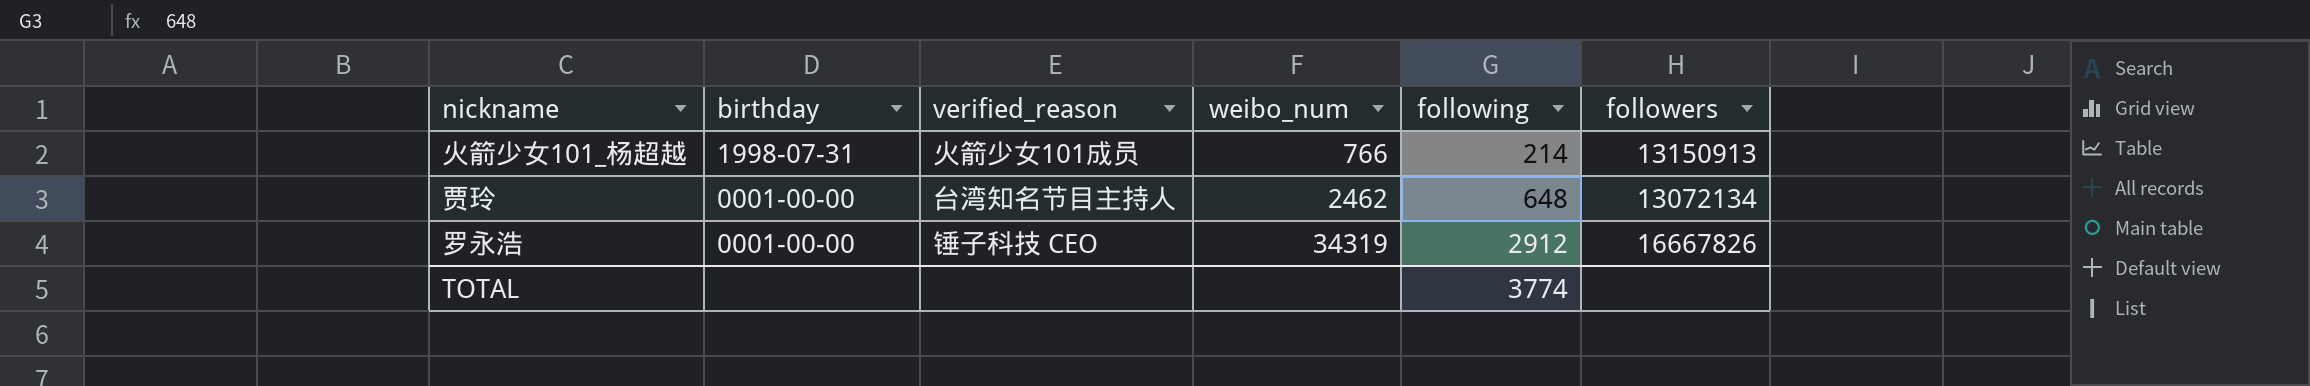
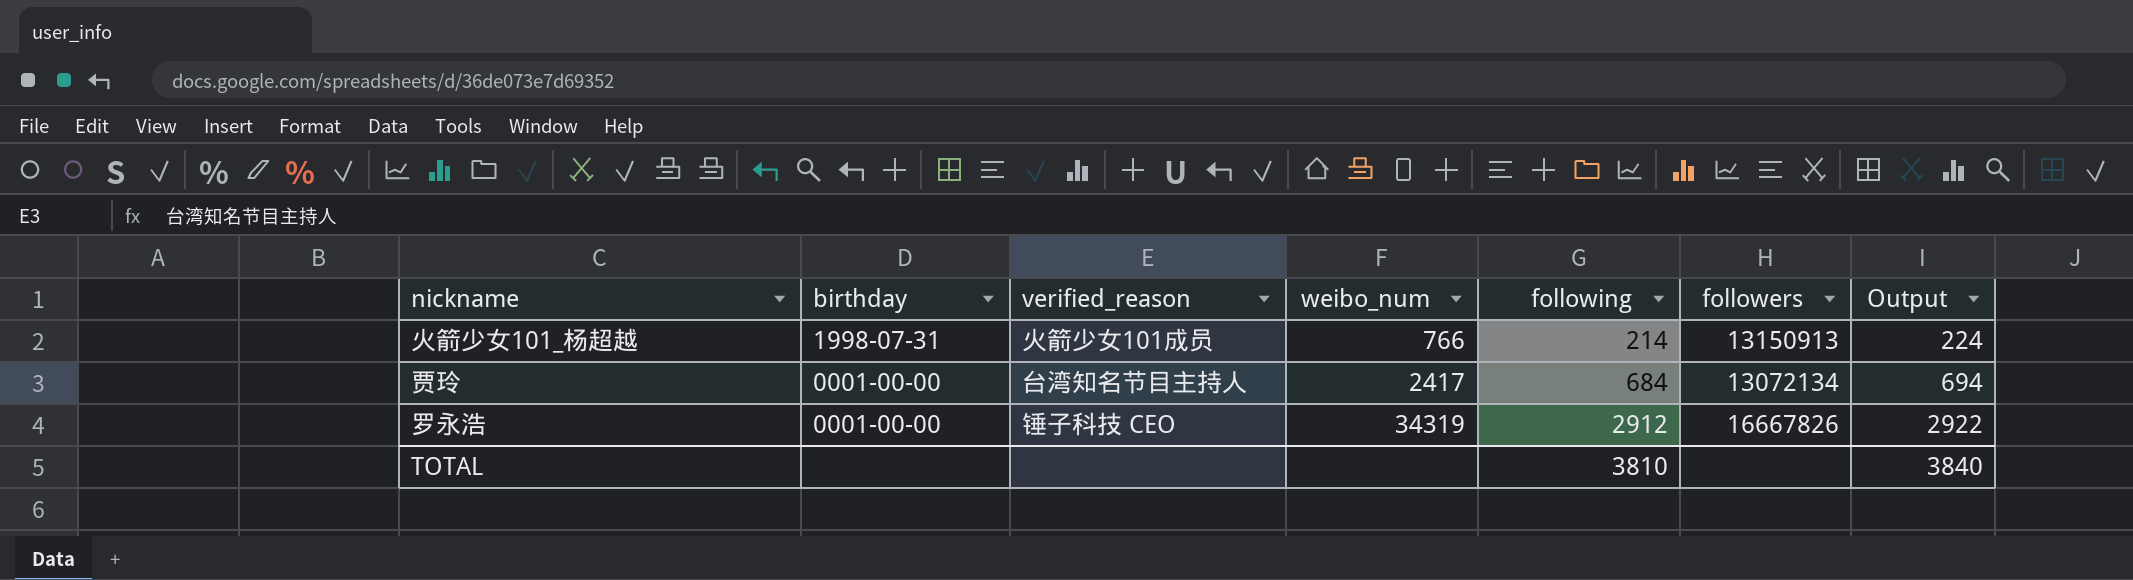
column Output | formula: none -> [following] + 10
贾玲 | weibo_num: 2462 -> 2417
贾玲 | following: 648 -> 684
TOTAL | following: 3774 -> 3810

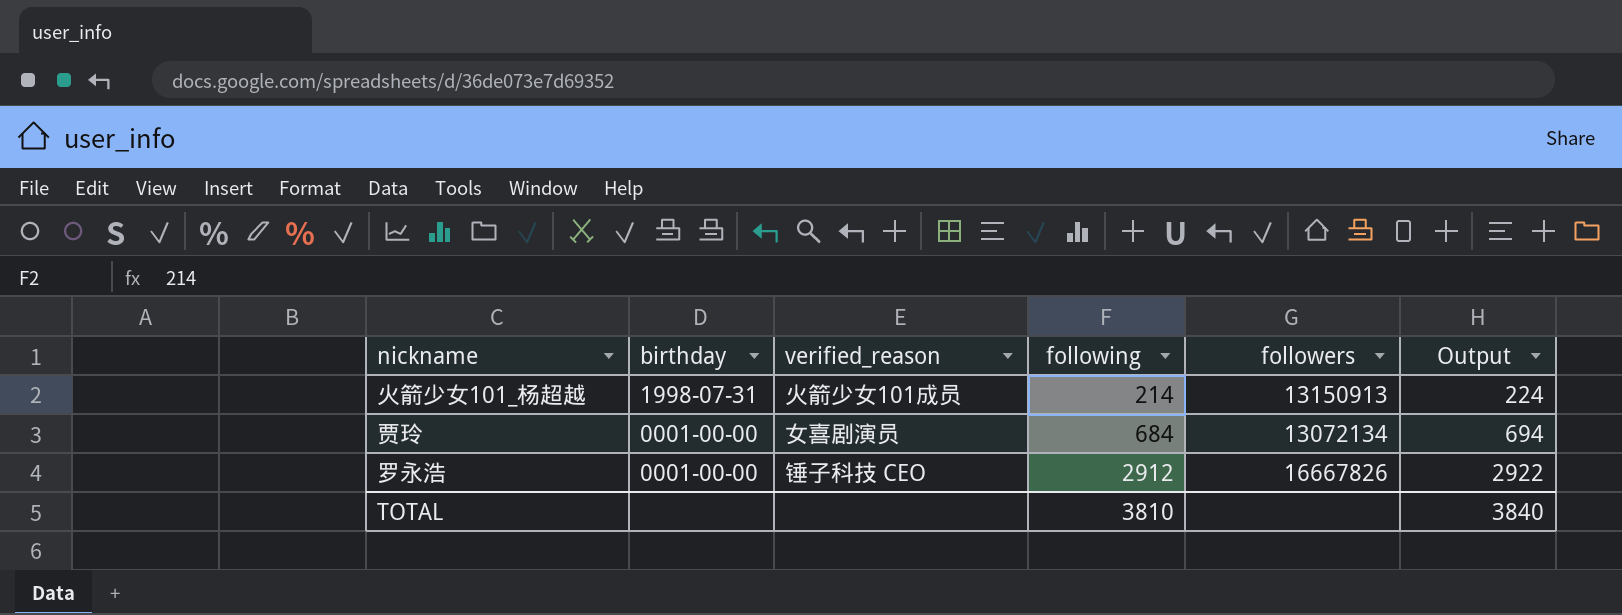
column weibo_num | position: 4 -> none
贾玲 | verified_reason: 台湾知名节目主持人 -> 女喜剧演员

